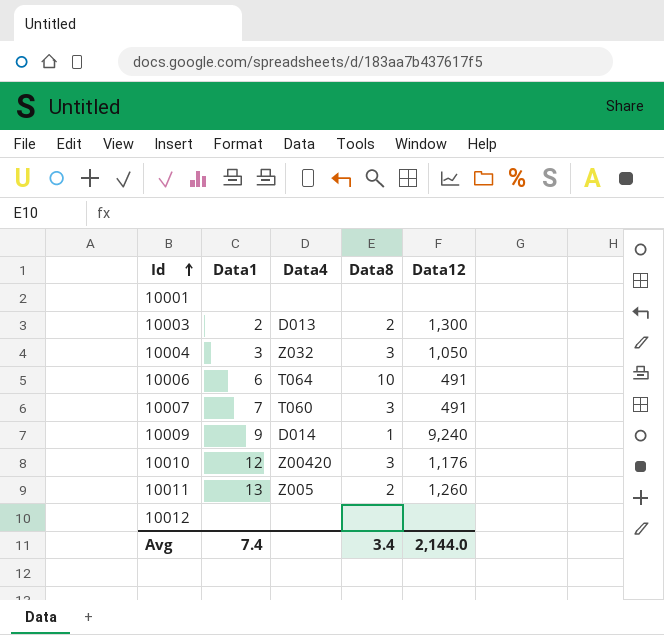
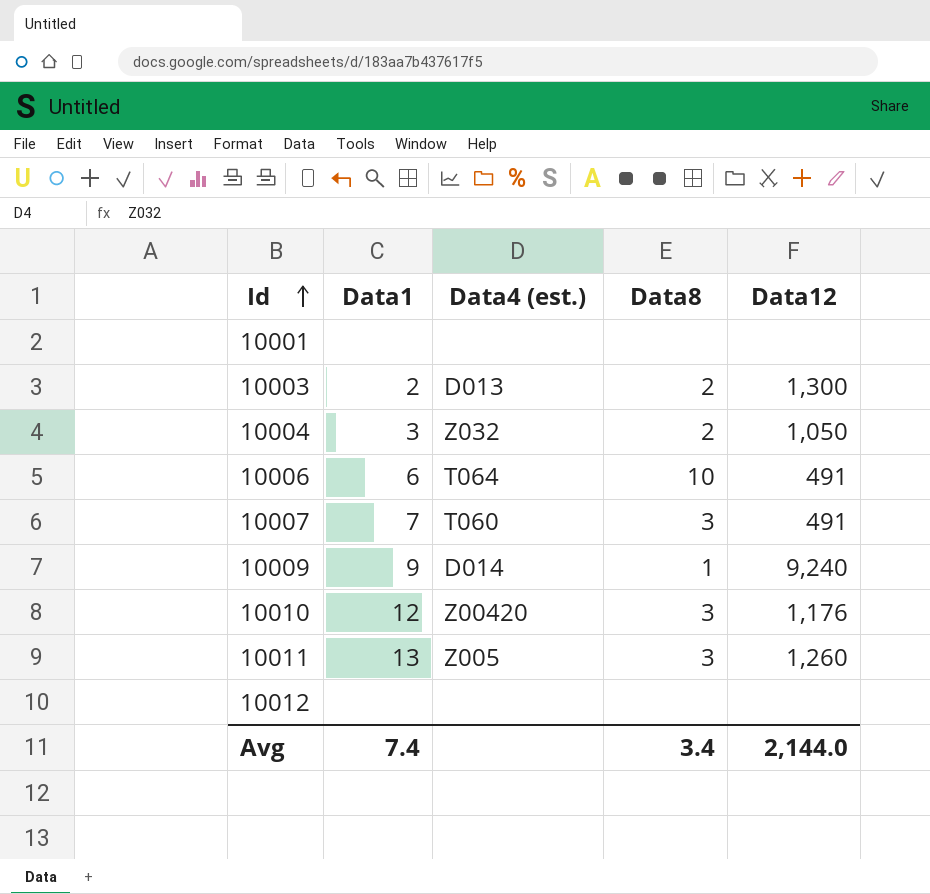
column name: Data4 -> Data4 (est.)
10004 | Data8: 3 -> 2
10011 | Data8: 2 -> 3

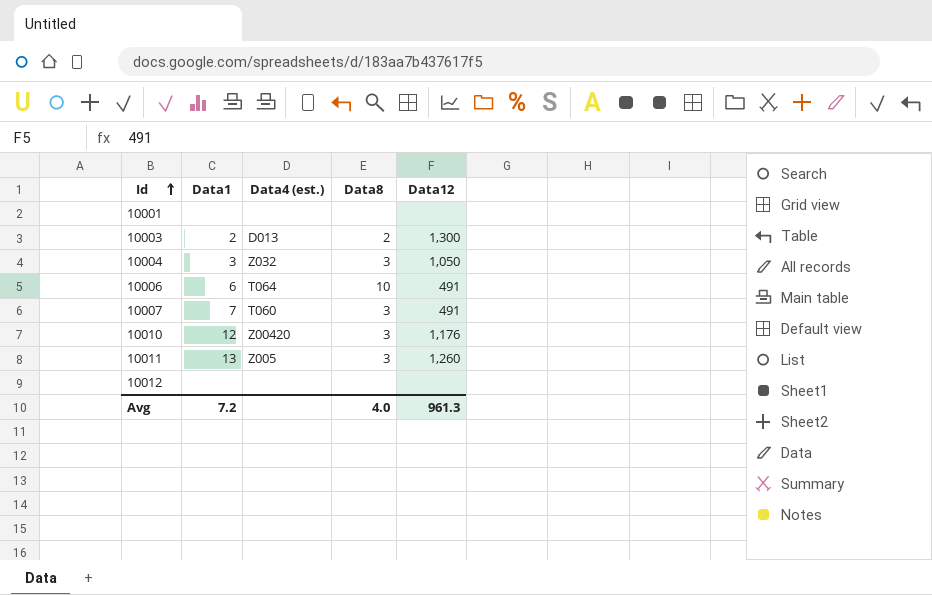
row 10009: 9 | D014 | 1 | 9,240 -> none
10004 | Data8: 2 -> 3
Avg | Data1: 7.4 -> 7.2
Avg | Data8: 3.4 -> 4.0
Avg | Data12: 2,144.0 -> 961.3

